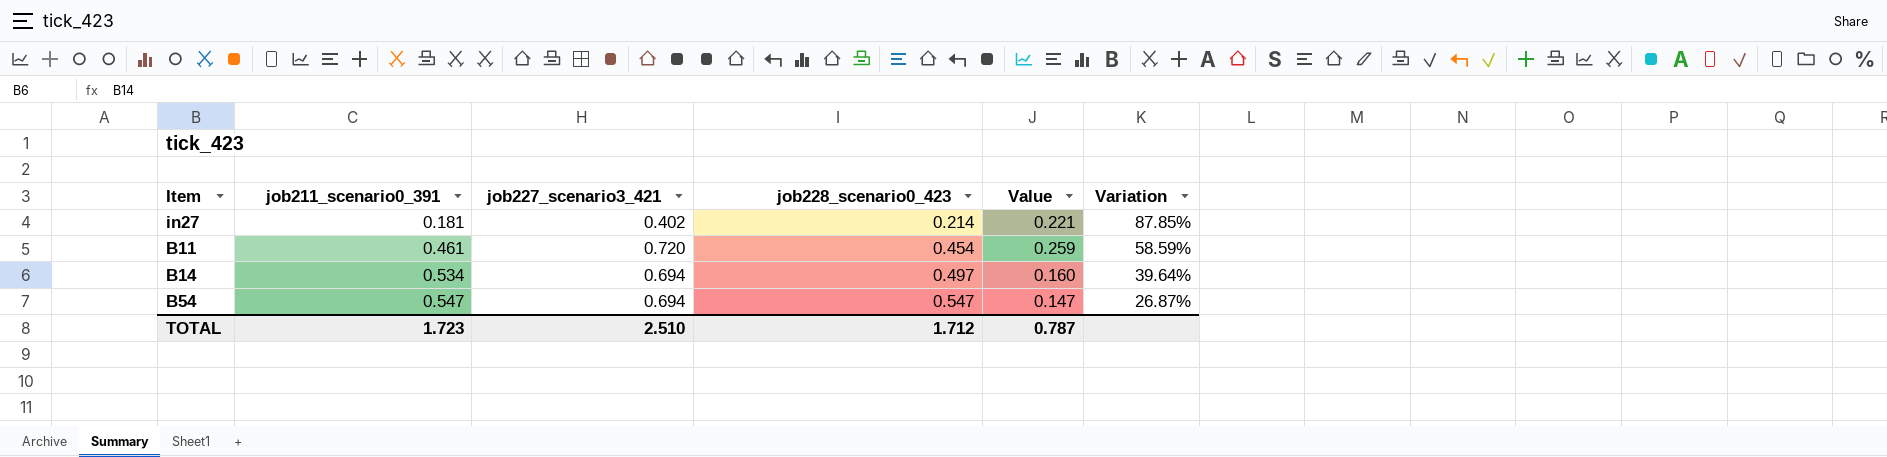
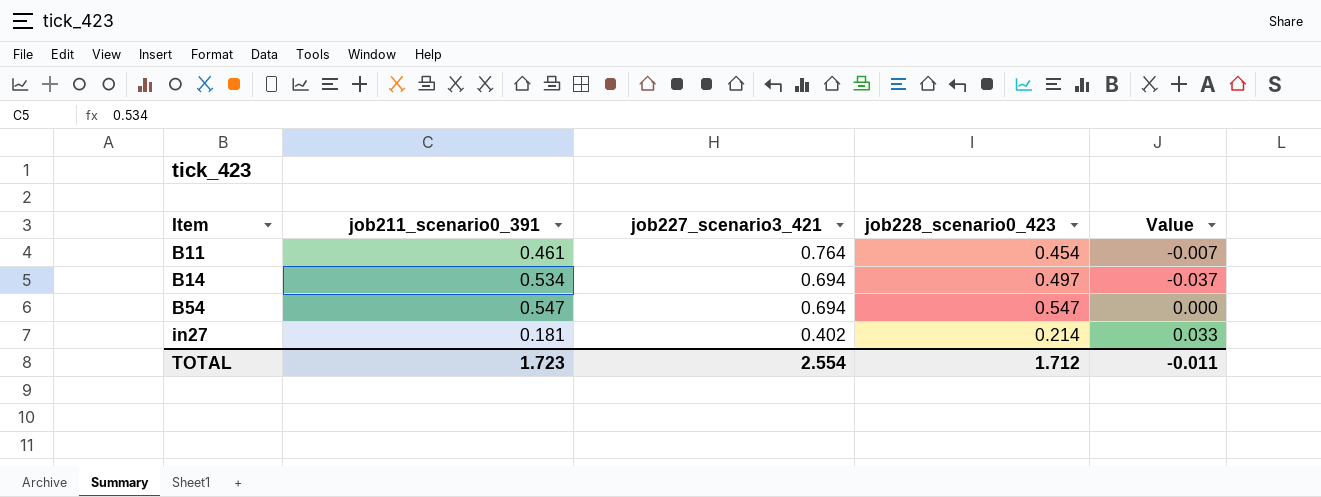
row order: job211_scenario0_391 ascending -> Item ascending
column Variation | formula: ([job227_scenario3_421] - [job228_scenario0_423]) / [job228_scenario0_423] -> none
column Value | formula: [job227_scenario3_421] - [job211_scenario0_391] -> [job228_scenario0_423] - [job211_scenario0_391]
B11 | job227_scenario3_421: 0.720 -> 0.764
TOTAL | job227_scenario3_421: 2.510 -> 2.554
TOTAL | Value: 0.787 -> -0.011

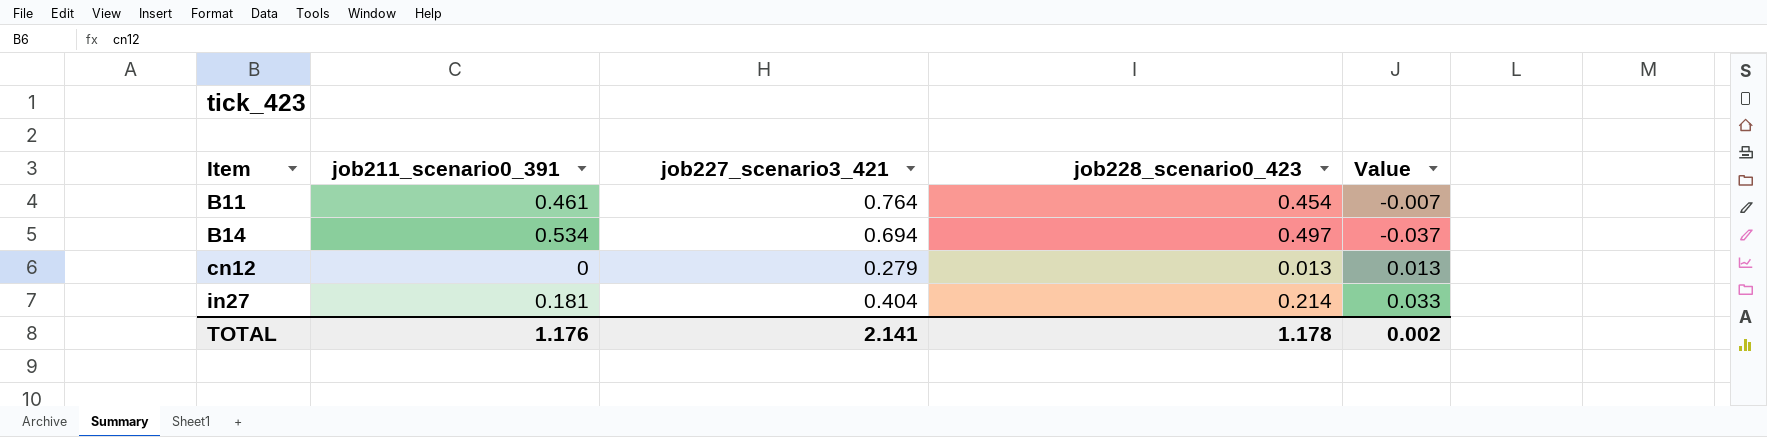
row B54: 0.547 | 0.694 | 0.547 | 0.000 -> none
row cn12: none -> 0 | 0.279 | 0.013 | 0.013
in27 | job227_scenario3_421: 0.402 -> 0.404
TOTAL | job211_scenario0_391: 1.723 -> 1.176
TOTAL | job227_scenario3_421: 2.554 -> 2.141
TOTAL | job228_scenario0_423: 1.712 -> 1.178
TOTAL | Value: -0.011 -> 0.002

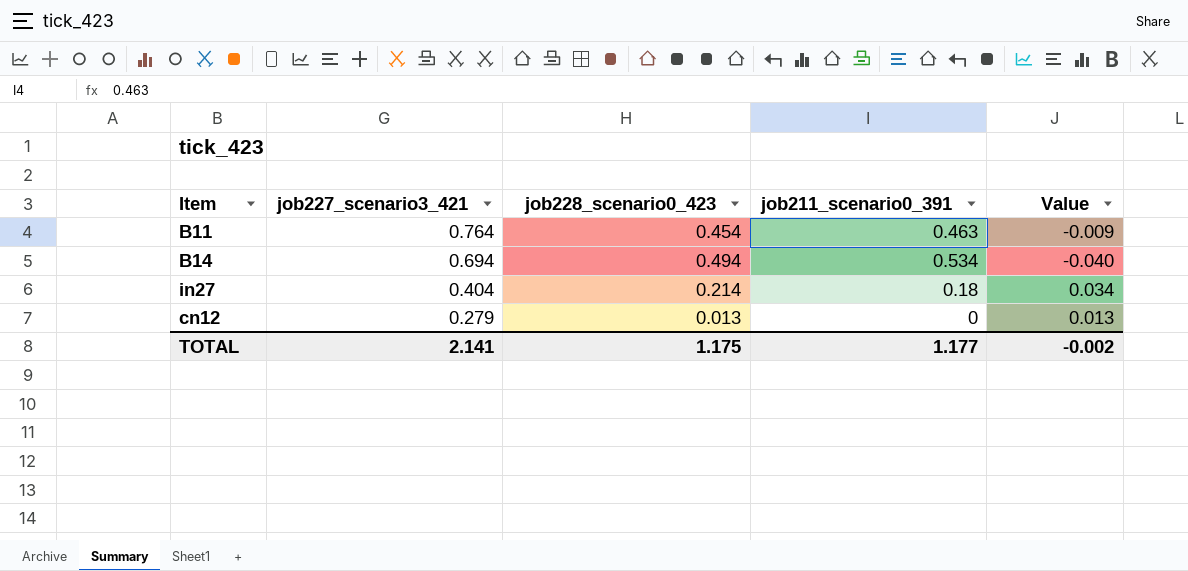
row order: Item ascending -> job227_scenario3_421 descending
column job211_scenario0_391 | position: 2 -> 4
B11 | job211_scenario0_391: 0.461 -> 0.463
B11 | Value: -0.007 -> -0.009
B14 | job228_scenario0_423: 0.497 -> 0.494
B14 | Value: -0.037 -> -0.040
in27 | job211_scenario0_391: 0.181 -> 0.18
in27 | Value: 0.033 -> 0.034
TOTAL | job228_scenario0_423: 1.178 -> 1.175
TOTAL | job211_scenario0_391: 1.176 -> 1.177
TOTAL | Value: 0.002 -> -0.002

